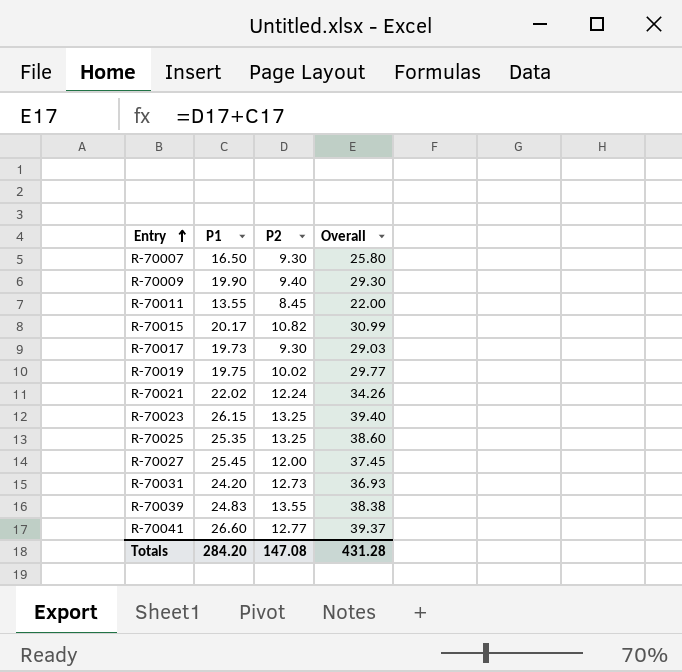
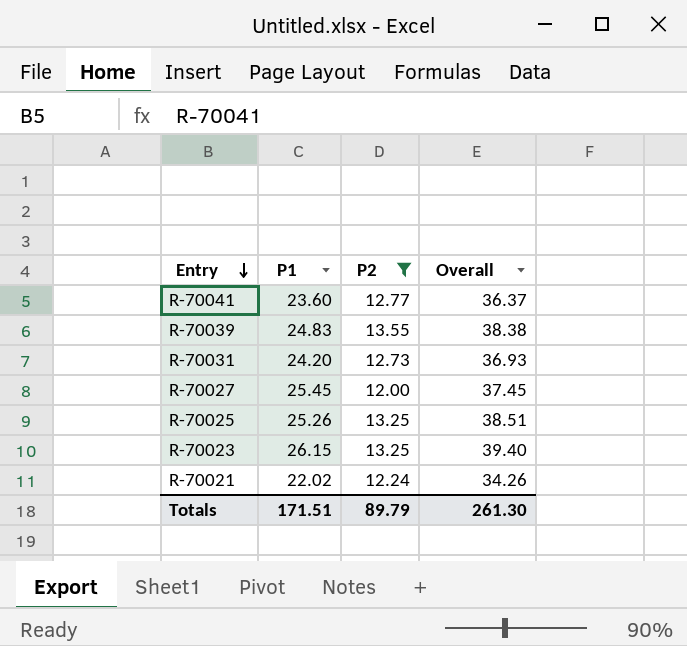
filter: none -> P2 >= 12.00
row order: Entry ascending -> Entry descending
R-70041 | P1: 26.60 -> 23.60
R-70041 | Overall: 39.37 -> 36.37
R-70025 | P1: 25.35 -> 25.26
R-70025 | Overall: 38.60 -> 38.51
Totals | P1: 284.20 -> 171.51
Totals | P2: 147.08 -> 89.79
Totals | Overall: 431.28 -> 261.30

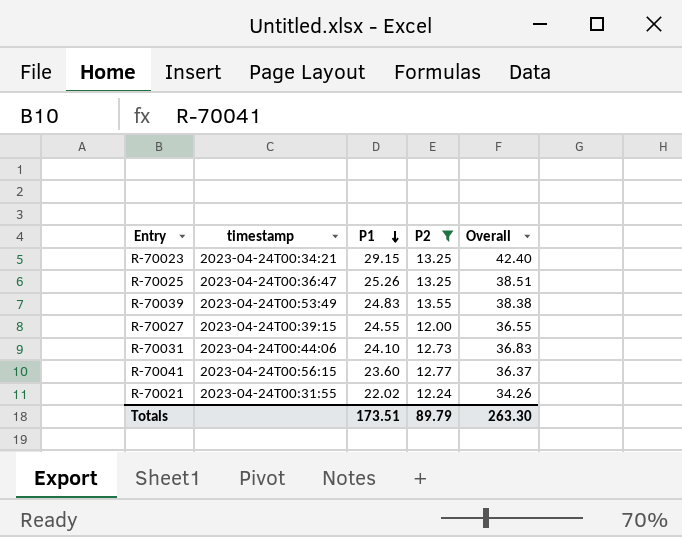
row order: Entry descending -> P1 descending
column timestamp | position: none -> 2
R-70023 | P1: 26.15 -> 29.15
R-70023 | Overall: 39.40 -> 42.40
R-70027 | P1: 25.45 -> 24.55
R-70027 | Overall: 37.45 -> 36.55
R-70031 | P1: 24.20 -> 24.10
R-70031 | Overall: 36.93 -> 36.83
Totals | P1: 171.51 -> 173.51
Totals | Overall: 261.30 -> 263.30

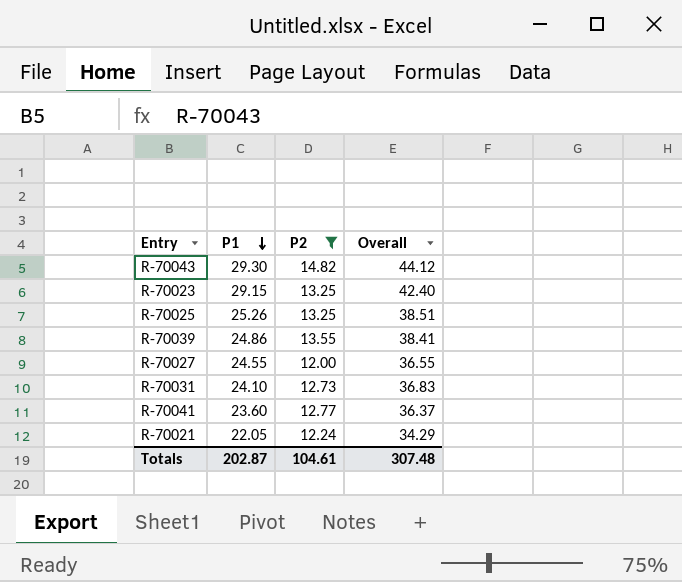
column timestamp | position: 2 -> none
row R-70043: none -> 29.30 | 14.82 | 44.12
R-70039 | P1: 24.83 -> 24.86
R-70039 | Overall: 38.38 -> 38.41
R-70021 | P1: 22.02 -> 22.05
R-70021 | Overall: 34.26 -> 34.29
Totals | P1: 173.51 -> 202.87
Totals | P2: 89.79 -> 104.61
Totals | Overall: 263.30 -> 307.48

